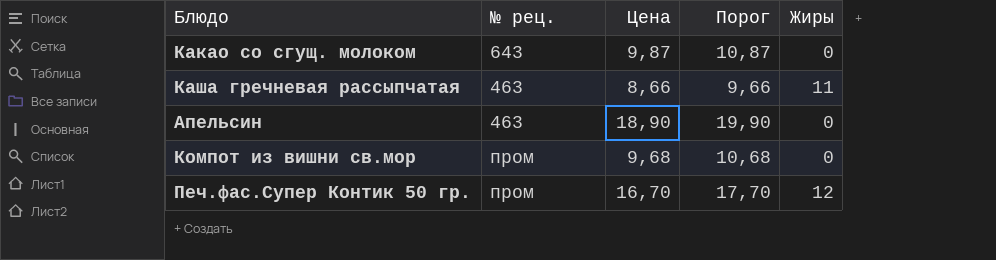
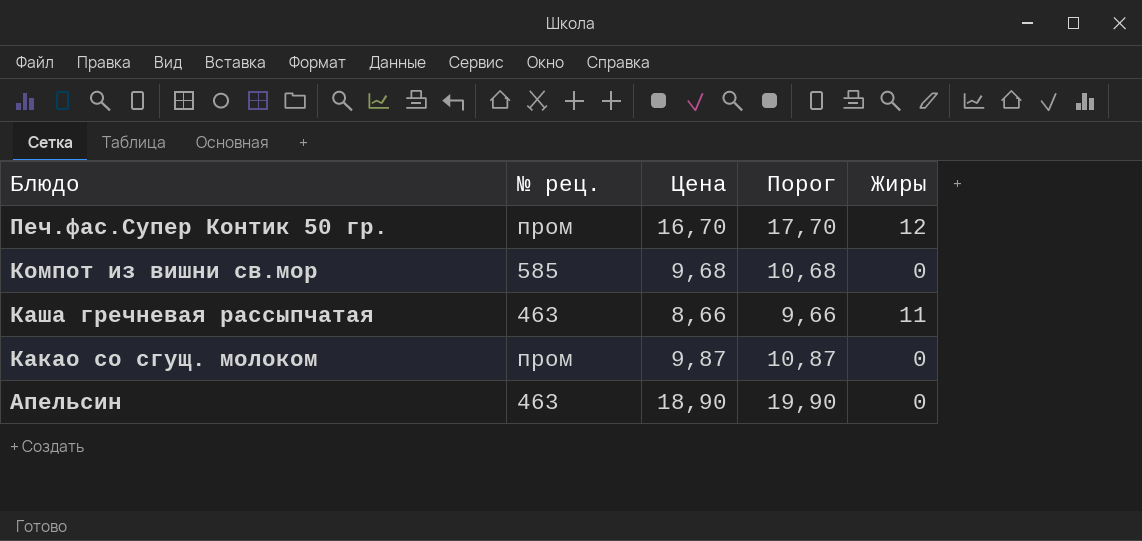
row order: none -> Блюдо descending
Компот из вишни св.мор | № рец.: пром -> 585
Какао со сгущ. молоком | № рец.: 643 -> пром

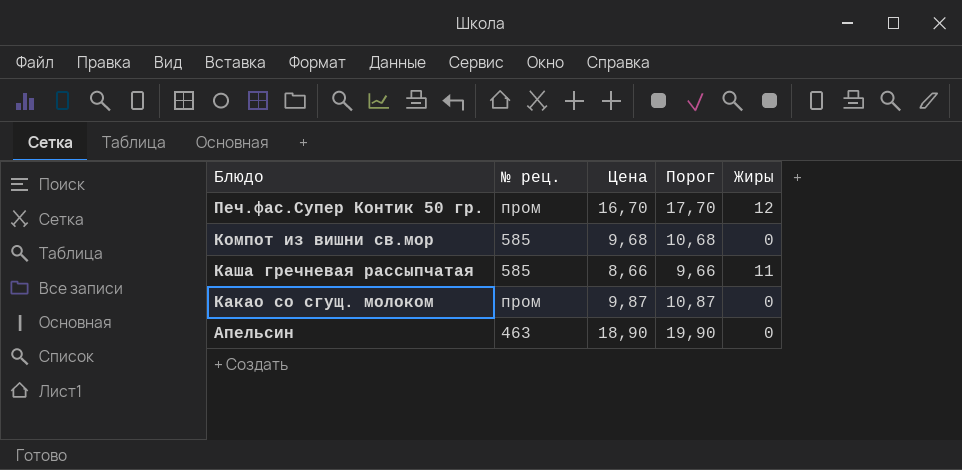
Каша гречневая рассыпчатая | № рец.: 463 -> 585

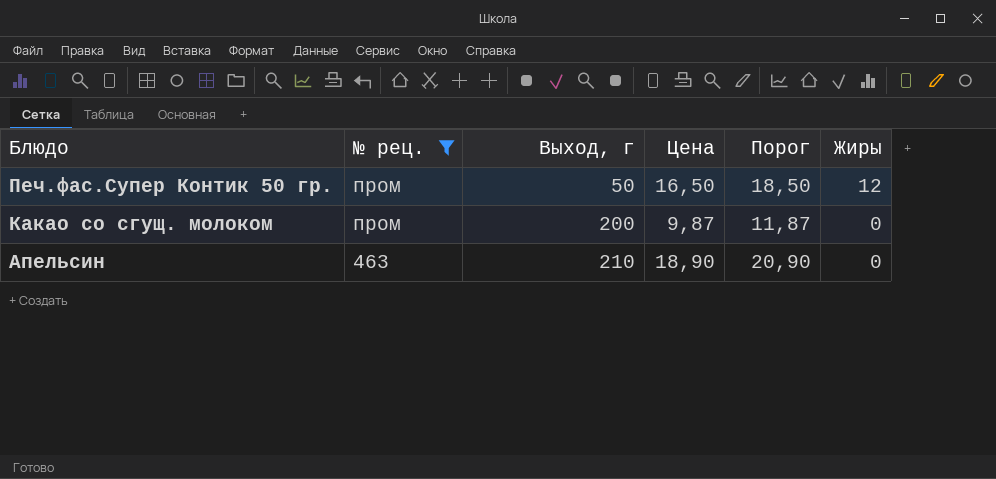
filter: none -> № рец. != 585
column Выход, г | position: none -> 3
column Порог | formula: [Цена] + 1 -> [Цена] + 2
Печ.фас.Супер Контик 50 гр. | Цена: 16,70 -> 16,50

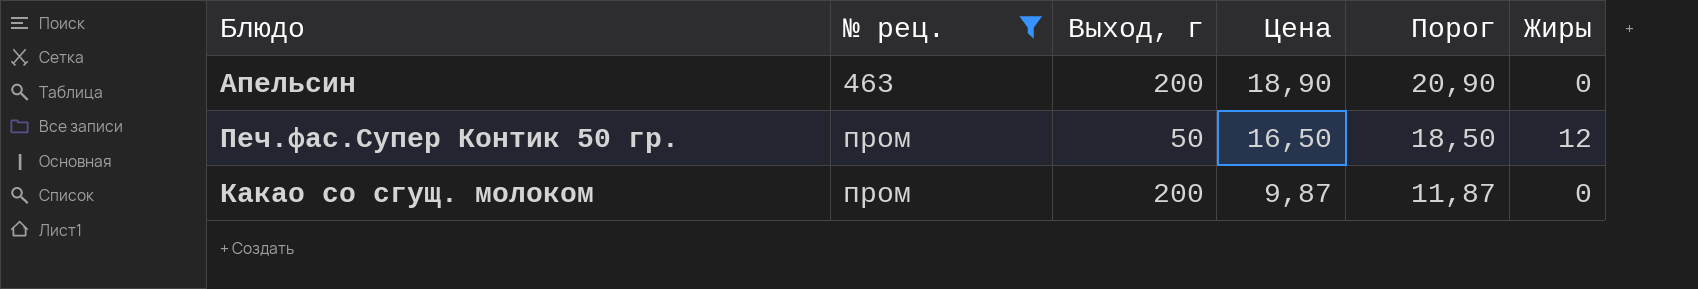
row order: Блюдо descending -> № рец. ascending
Апельсин | Выход, г: 210 -> 200

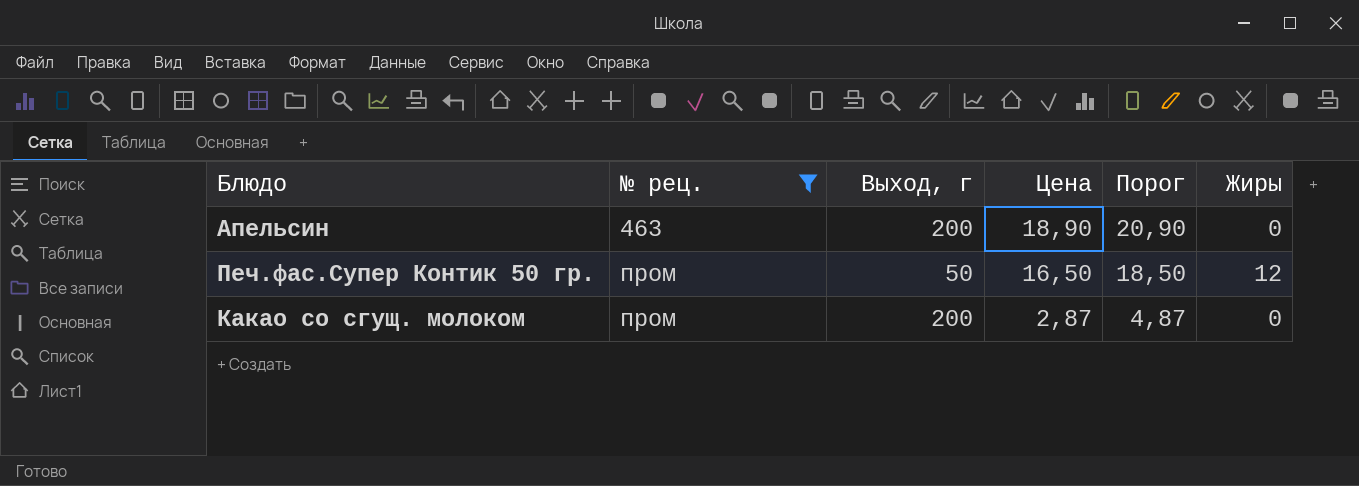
Какао со сгущ. молоком | Цена: 9,87 -> 2,87
Какао со сгущ. молоком | Порог: 11,87 -> 4,87

